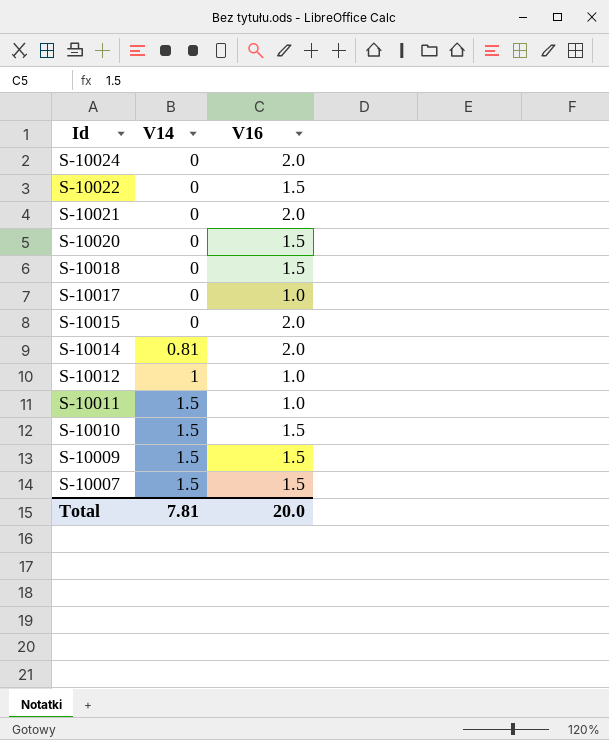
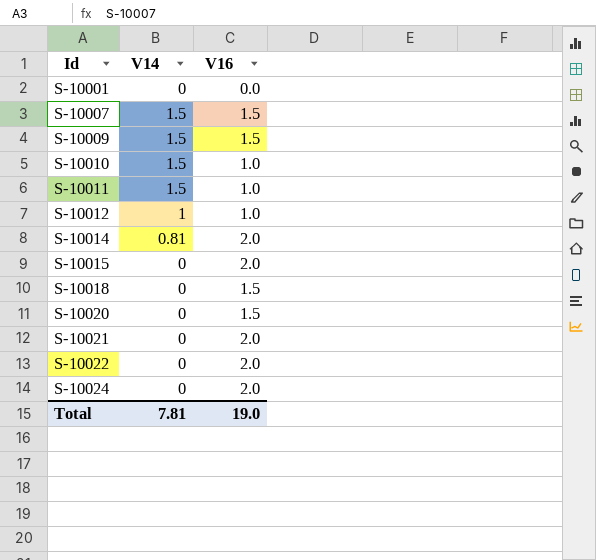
row order: Id descending -> Id ascending
row S-10017: 0 | 1.0 -> none
row S-10001: none -> 0 | 0.0
S-10010 | V16: 1.5 -> 1.0
S-10022 | V16: 1.5 -> 2.0
Total | V16: 20.0 -> 19.0

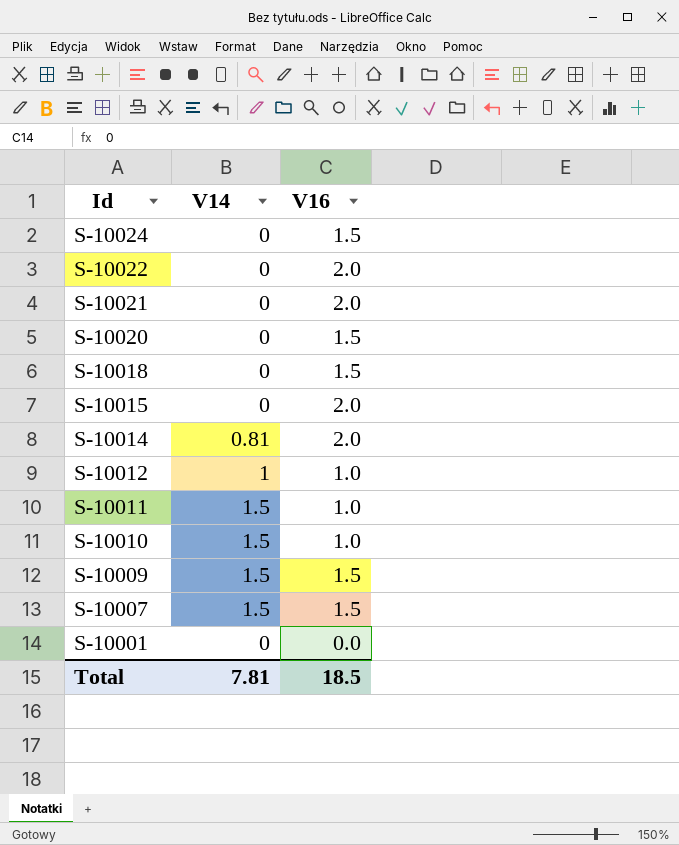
row order: Id ascending -> Id descending
S-10024 | V16: 2.0 -> 1.5
Total | V16: 19.0 -> 18.5

